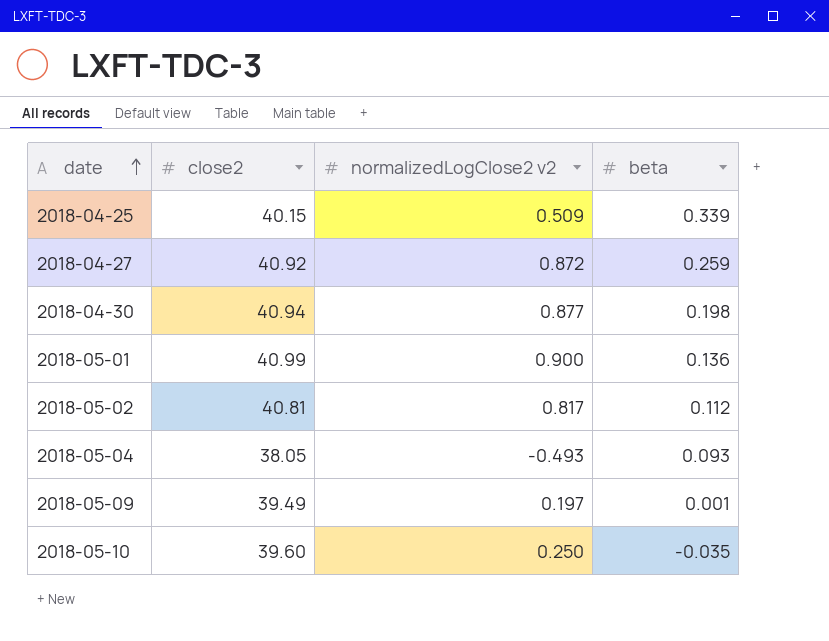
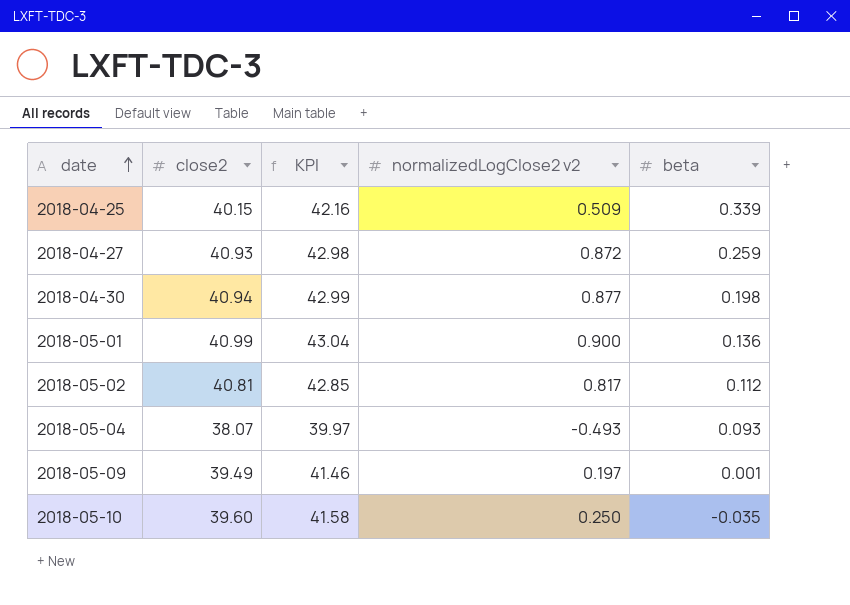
column KPI | formula: none -> [close2] * 1.05
2018-04-27 | close2: 40.92 -> 40.93
2018-05-04 | close2: 38.05 -> 38.07

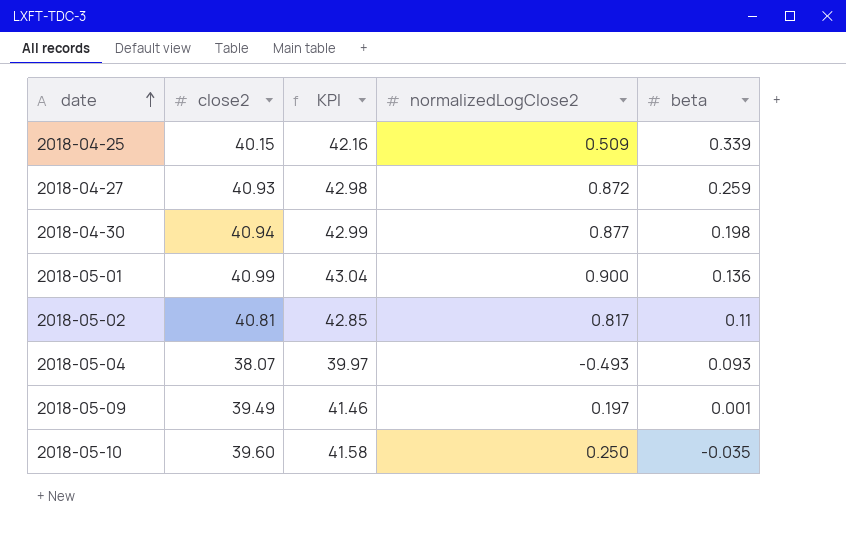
column name: normalizedLogClose2 v2 -> normalizedLogClose2
2018-05-02 | beta: 0.112 -> 0.11

